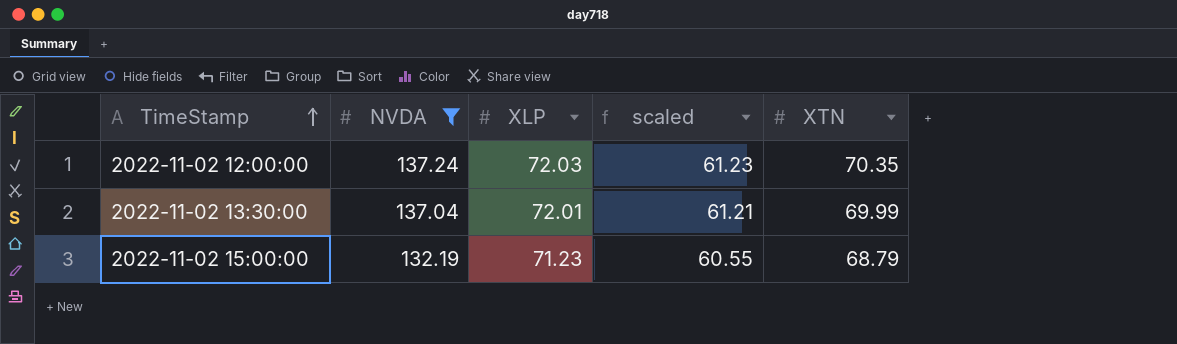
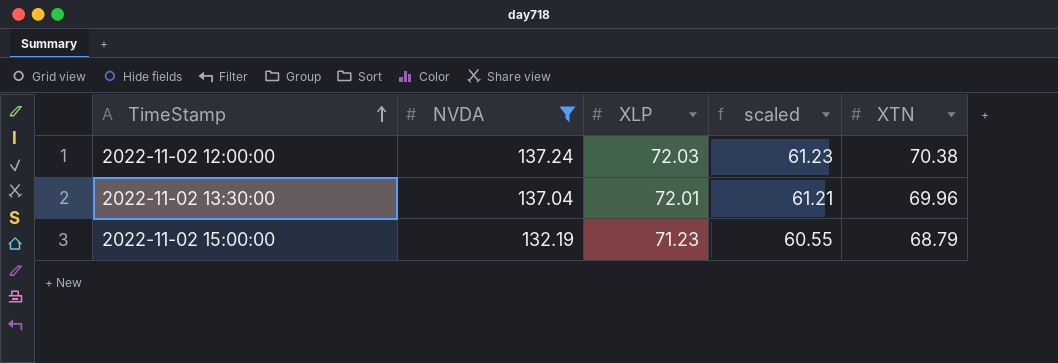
2022-11-02 12:00:00 | XTN: 70.35 -> 70.38
2022-11-02 13:30:00 | XTN: 69.99 -> 69.96

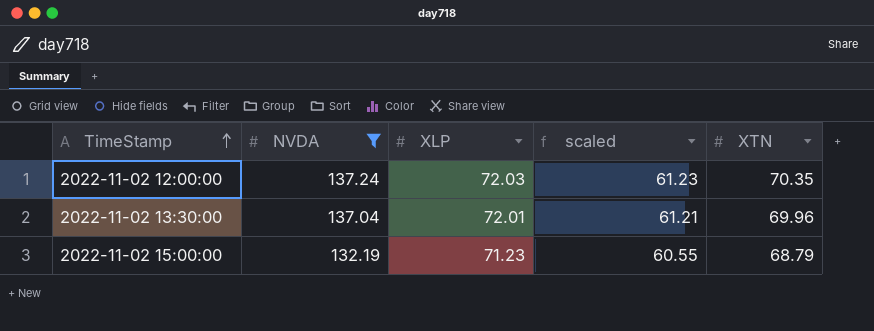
2022-11-02 12:00:00 | XTN: 70.38 -> 70.35

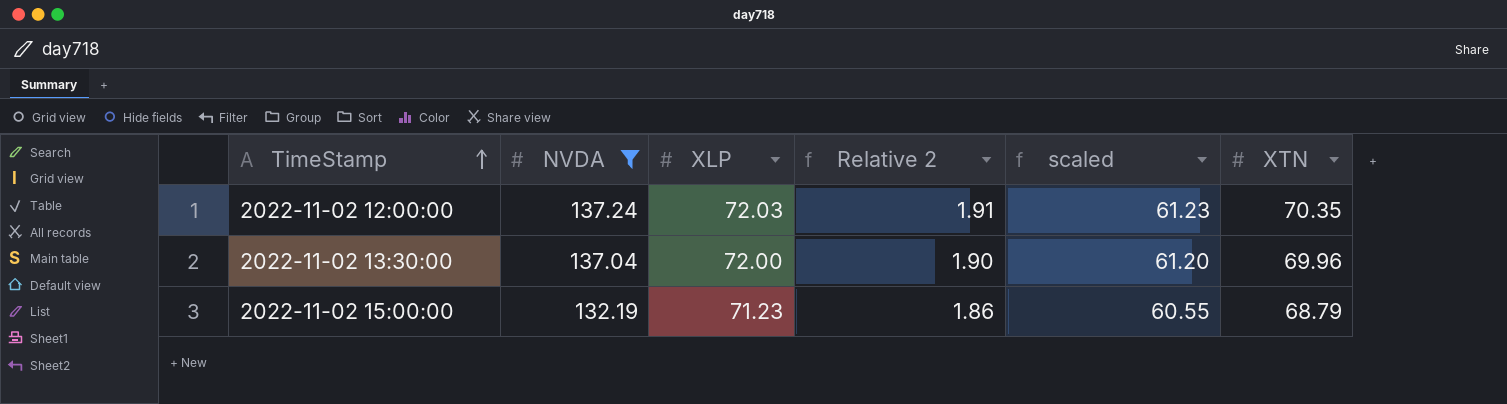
column Relative 2 | formula: none -> [NVDA] / [XLP]
2022-11-02 13:30:00 | XLP: 72.01 -> 72.00
2022-11-02 13:30:00 | scaled: 61.21 -> 61.20

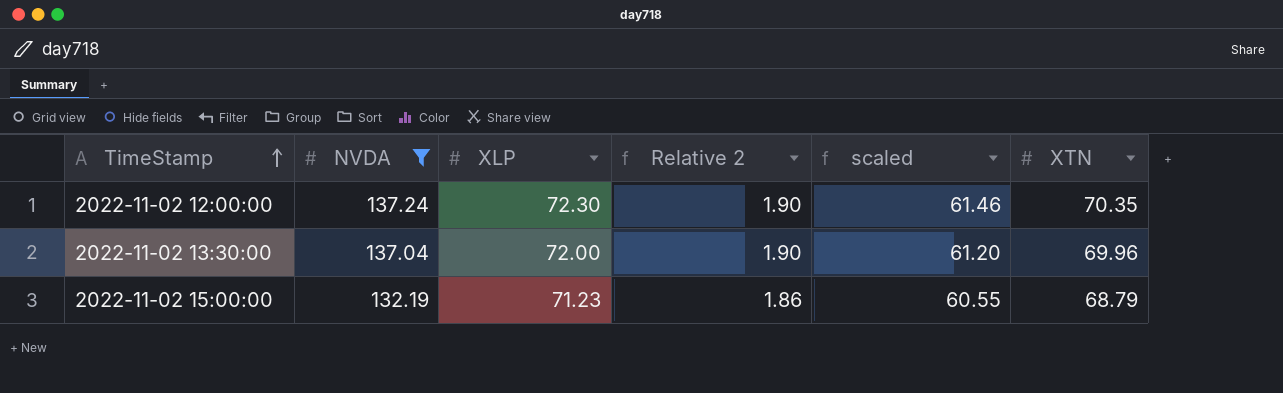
2022-11-02 12:00:00 | XLP: 72.03 -> 72.30
2022-11-02 12:00:00 | Relative 2: 1.91 -> 1.90
2022-11-02 12:00:00 | scaled: 61.23 -> 61.46

